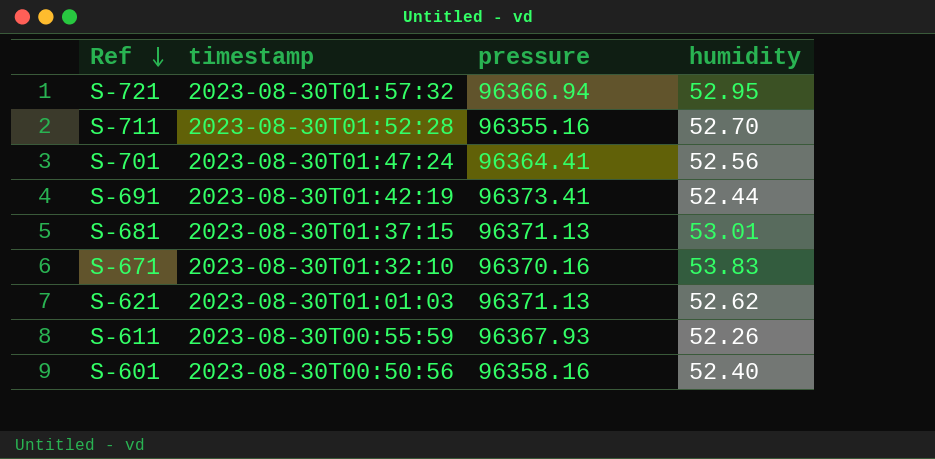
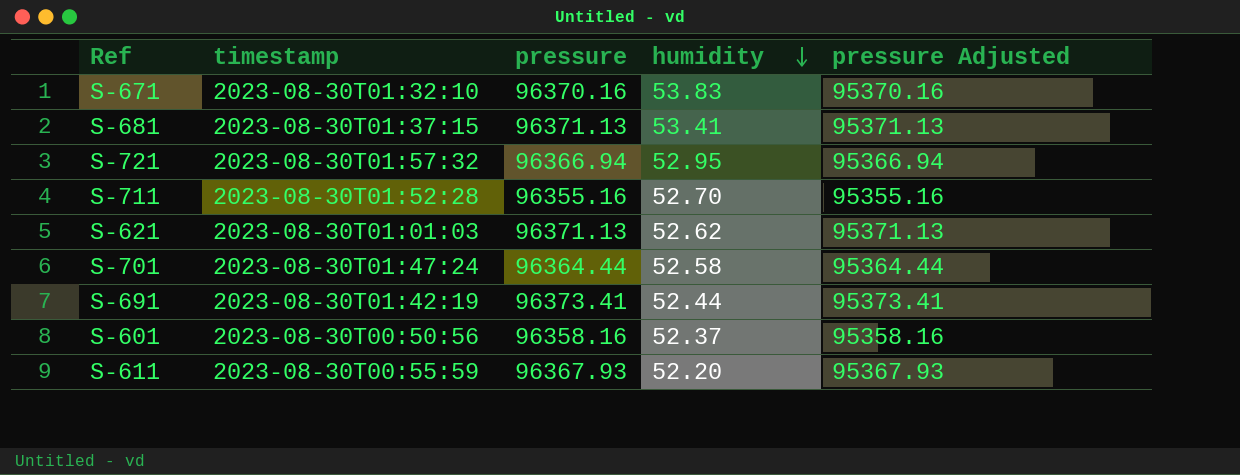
row order: Ref descending -> humidity descending
column pressure Adjusted | formula: none -> [pressure] - 1000
S-681 | humidity: 53.01 -> 53.41
S-701 | pressure: 96364.41 -> 96364.44
S-701 | humidity: 52.56 -> 52.58
S-601 | humidity: 52.40 -> 52.37
S-611 | humidity: 52.26 -> 52.20

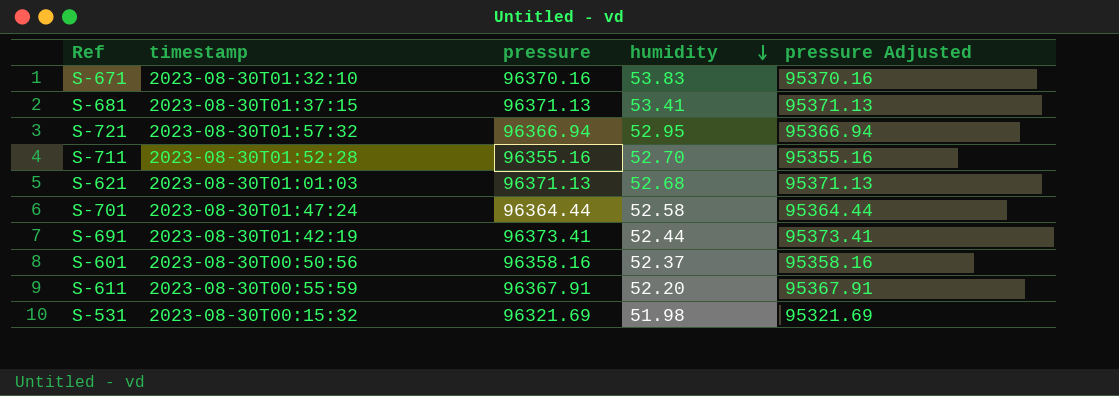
S-621 | humidity: 52.62 -> 52.68
S-611 | pressure: 96367.93 -> 96367.91
S-611 | pressure Adjusted: 95367.93 -> 95367.91
row S-531: none -> 2023-08-30T00:15:32 | 96321.69 | 51.98 | 95321.69

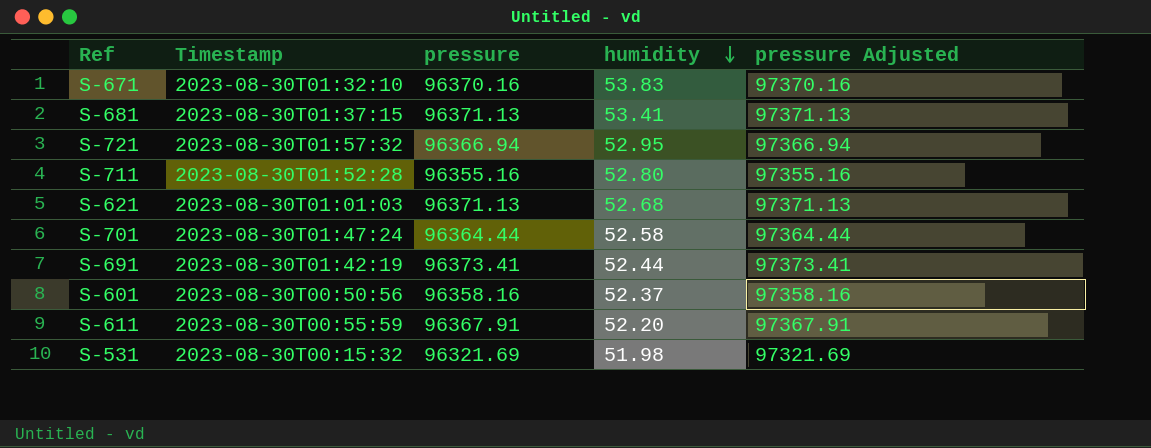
column name: timestamp -> Timestamp
column pressure Adjusted | formula: [pressure] - 1000 -> [pressure] + 1000
S-711 | humidity: 52.70 -> 52.80

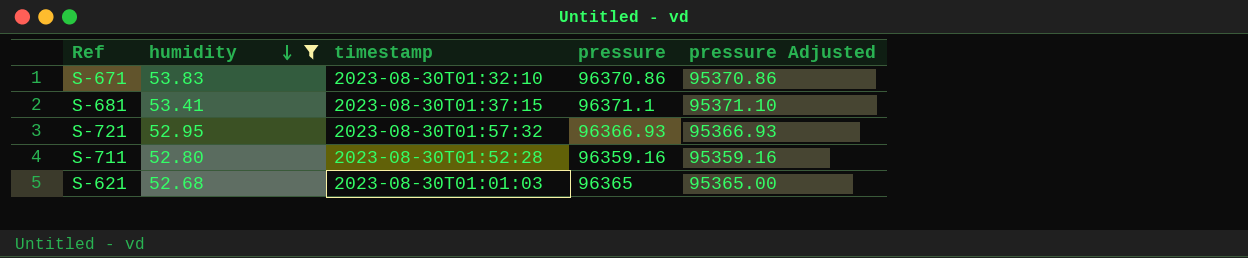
filter: none -> humidity >= 52.68
column humidity | position: 4 -> 2
column name: Timestamp -> timestamp
column pressure Adjusted | formula: [pressure] + 1000 -> [pressure] - 1000
S-671 | pressure: 96370.16 -> 96370.86
S-681 | pressure: 96371.13 -> 96371.1
S-721 | pressure: 96366.94 -> 96366.93
S-711 | pressure: 96355.16 -> 96359.16
S-621 | pressure: 96371.13 -> 96365

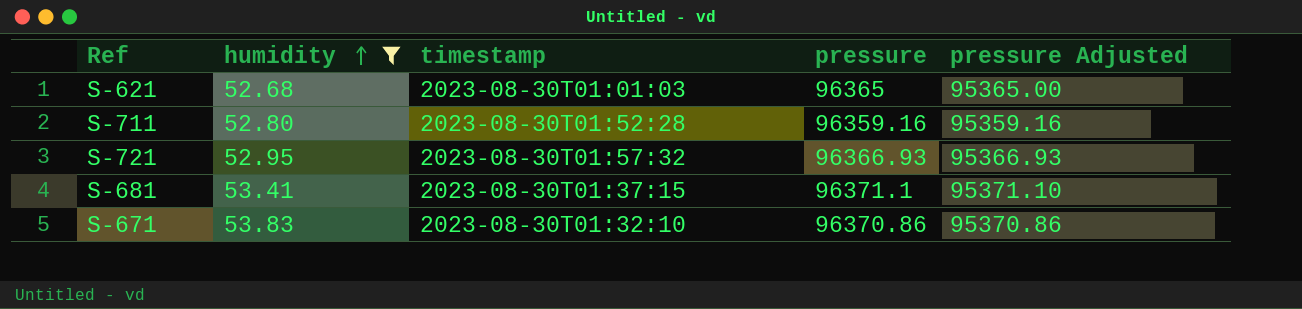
row order: humidity descending -> humidity ascending

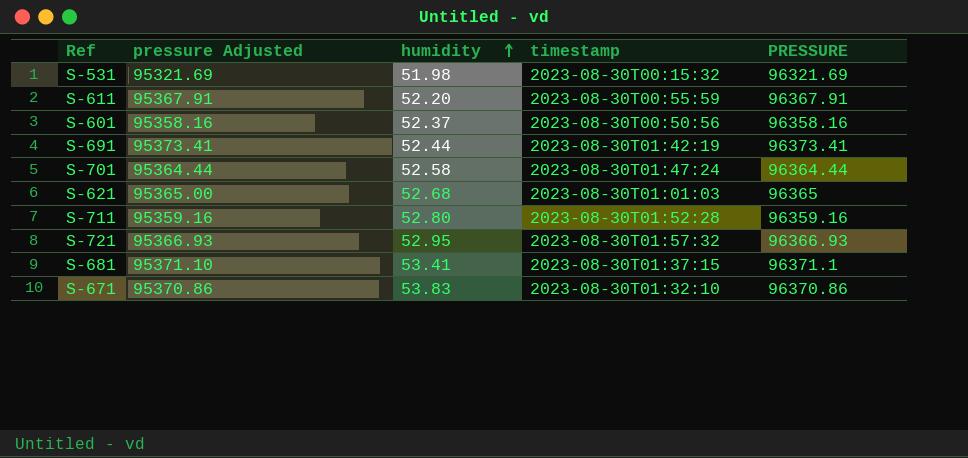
filter: humidity >= 52.68 -> none
column pressure Adjusted | position: 5 -> 2
column name: pressure -> PRESSURE

